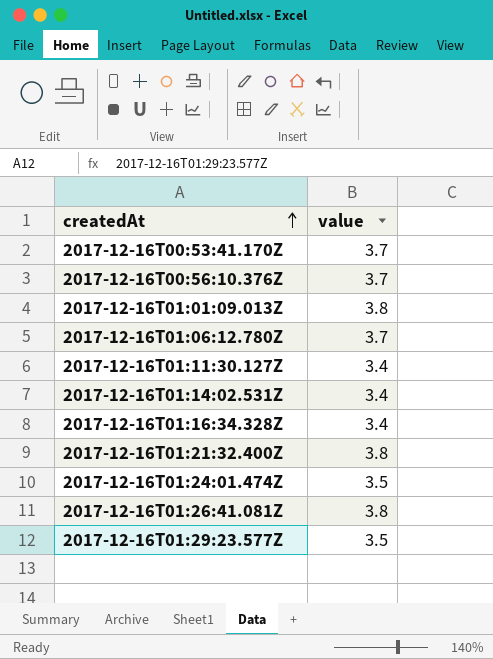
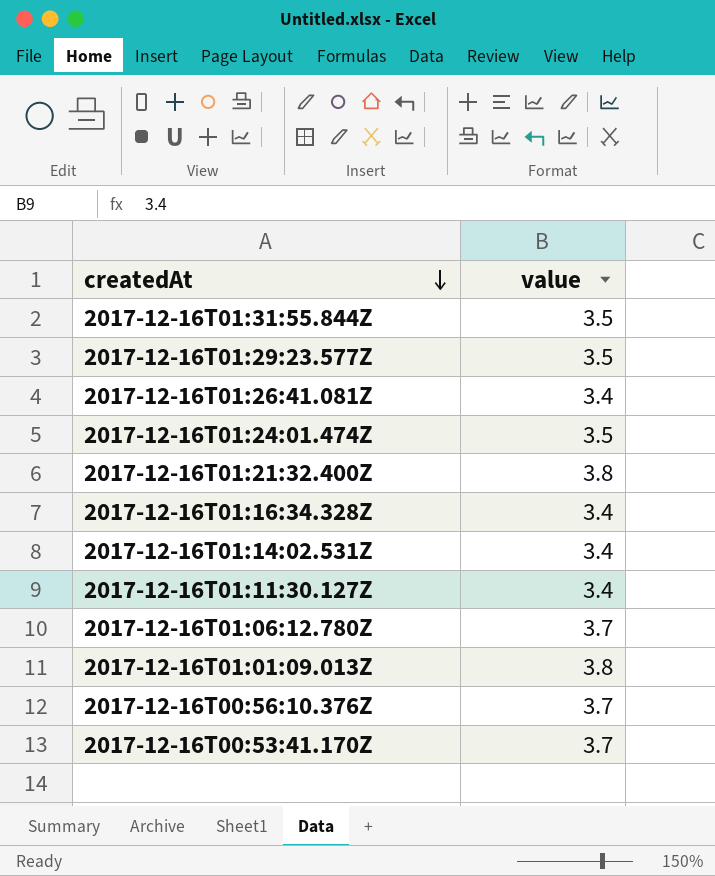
row order: createdAt ascending -> createdAt descending
row 2017-12-16T01:31:55.844Z: none -> 3.5
2017-12-16T01:26:41.081Z | value: 3.8 -> 3.4

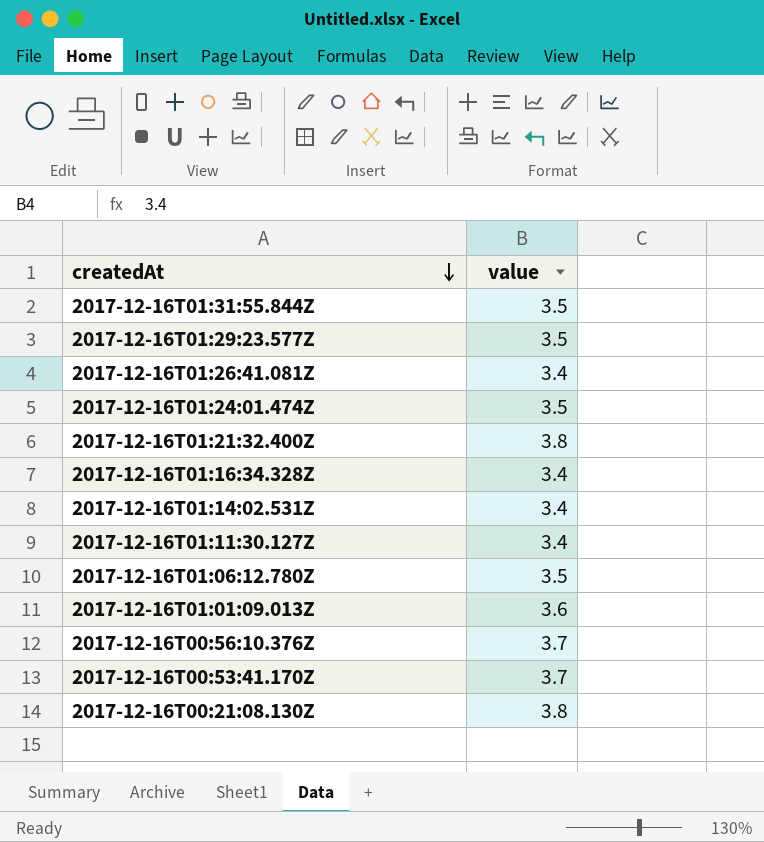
2017-12-16T01:06:12.780Z | value: 3.7 -> 3.5
2017-12-16T01:01:09.013Z | value: 3.8 -> 3.6
row 2017-12-16T00:21:08.130Z: none -> 3.8

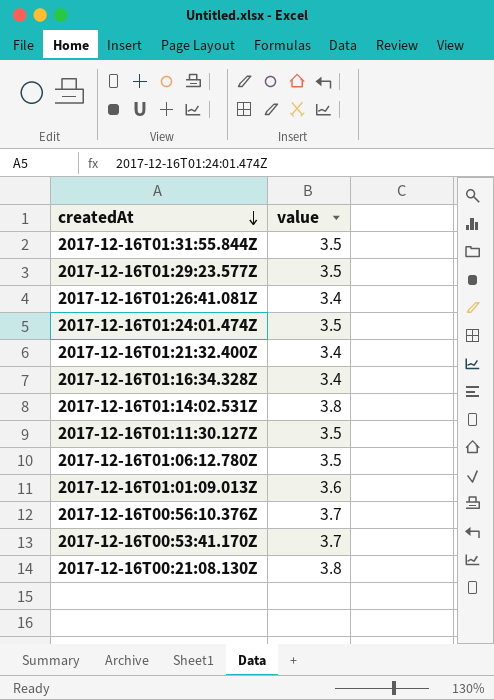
2017-12-16T01:21:32.400Z | value: 3.8 -> 3.4
2017-12-16T01:14:02.531Z | value: 3.4 -> 3.8
2017-12-16T01:11:30.127Z | value: 3.4 -> 3.5

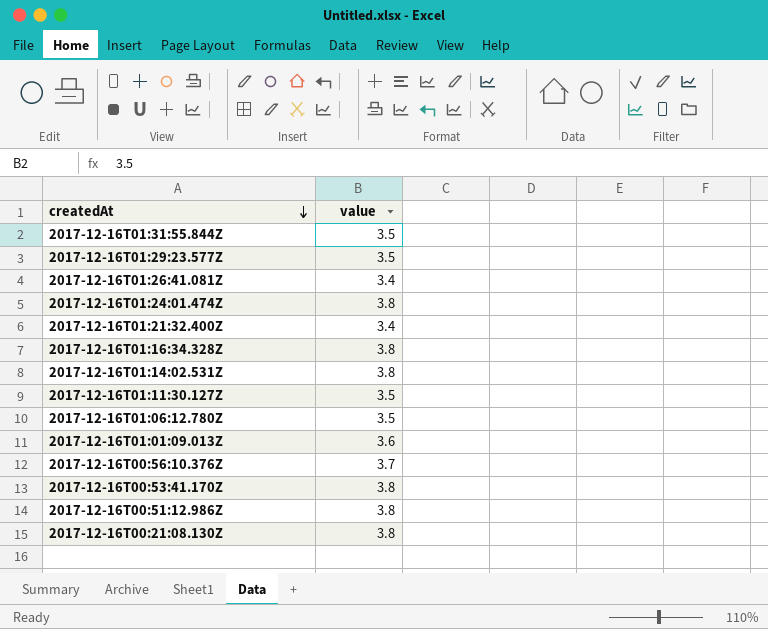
2017-12-16T01:24:01.474Z | value: 3.5 -> 3.8
2017-12-16T01:16:34.328Z | value: 3.4 -> 3.8
2017-12-16T00:53:41.170Z | value: 3.7 -> 3.8
row 2017-12-16T00:51:12.986Z: none -> 3.8

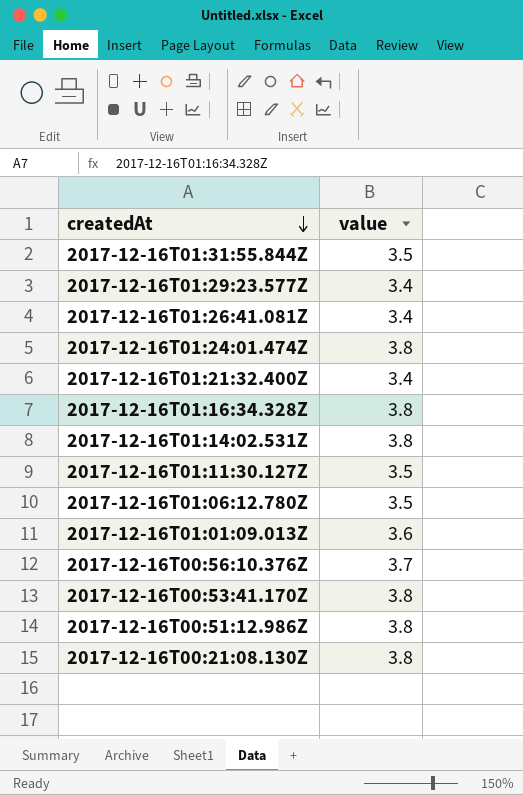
2017-12-16T01:29:23.577Z | value: 3.5 -> 3.4

